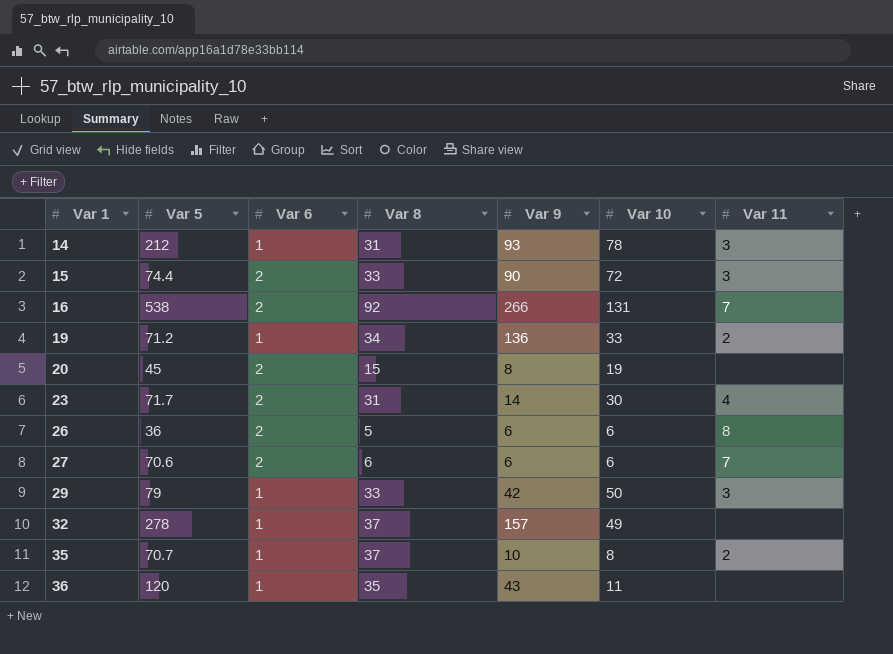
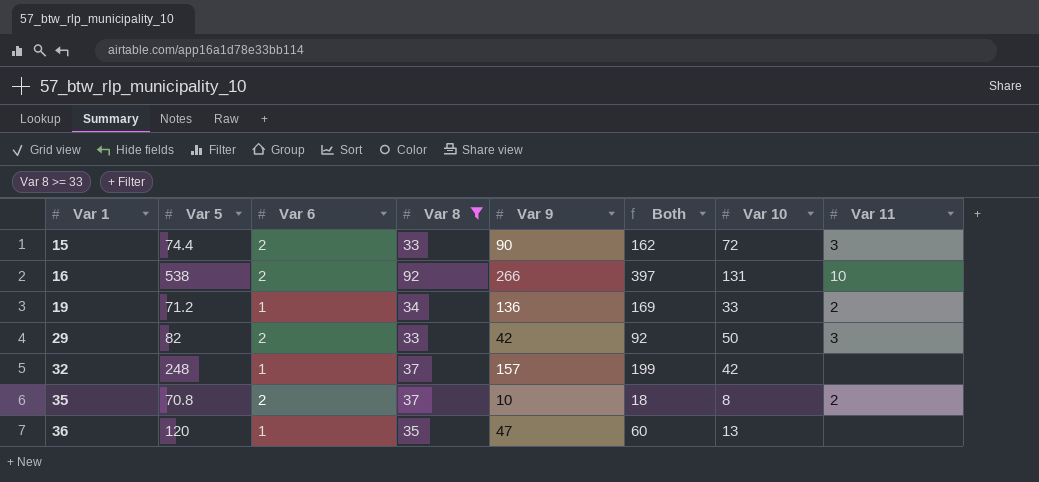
filter: none -> Var 8 >= 33
column Both | formula: none -> [Var 9] + [Var 10]
16 | Var 11: 7 -> 10
29 | Var 5: 79 -> 82
29 | Var 6: 1 -> 2
32 | Var 5: 278 -> 248
32 | Var 10: 49 -> 42
35 | Var 5: 70.7 -> 70.8
35 | Var 6: 1 -> 2
36 | Var 9: 43 -> 47
36 | Var 10: 11 -> 13

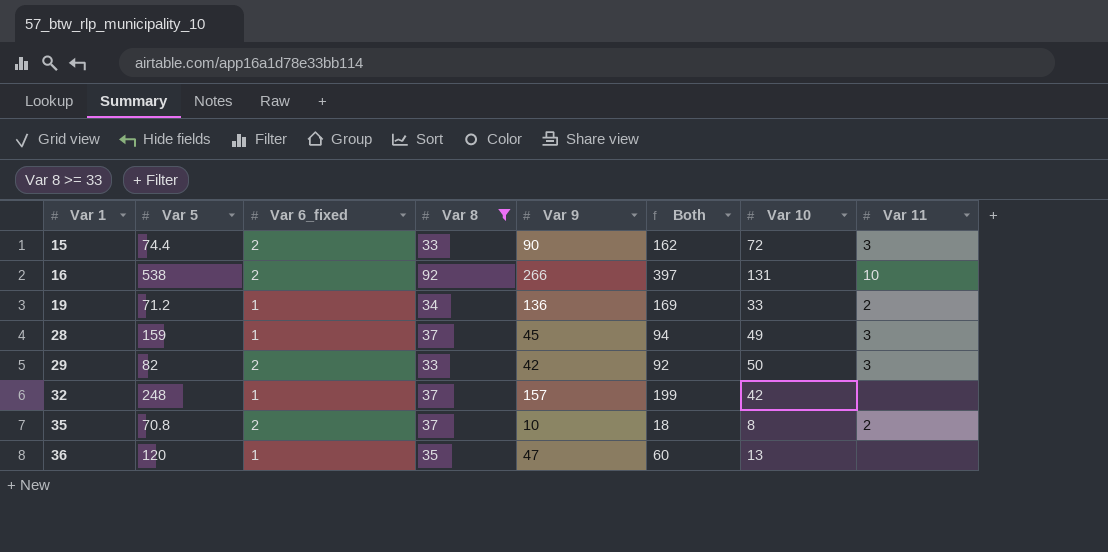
column name: Var 6 -> Var 6_fixed
row 28: none -> 159 | 1 | 37 | 45 | 94 | 49 | 3

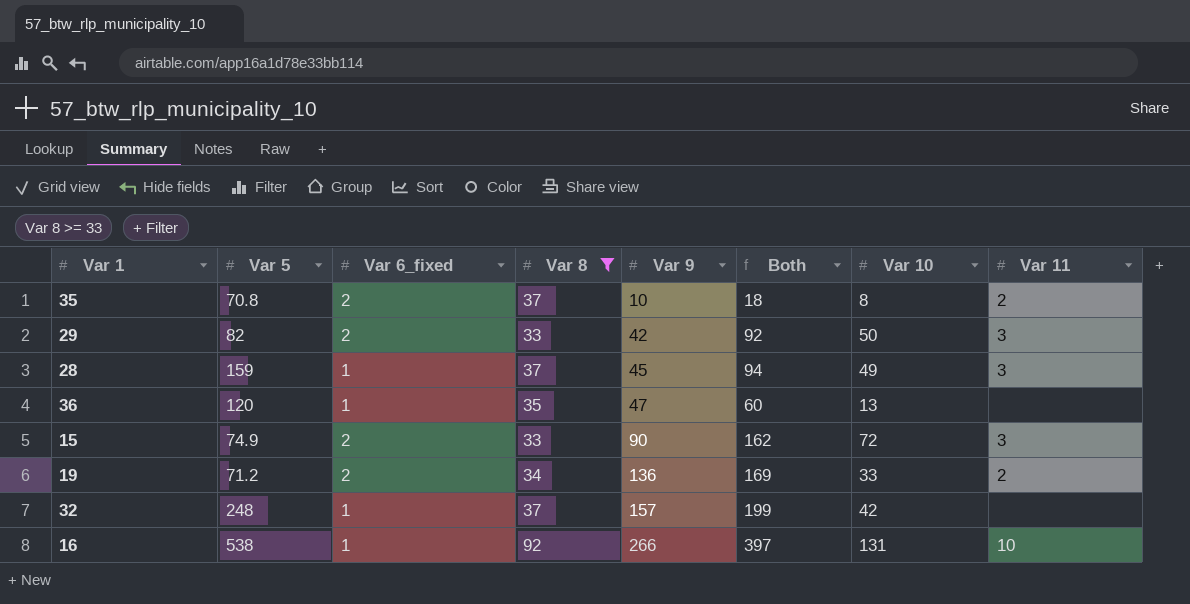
row order: Var 1 ascending -> Var 9 ascending
15 | Var 5: 74.4 -> 74.9
19 | Var 6_fixed: 1 -> 2
16 | Var 6_fixed: 2 -> 1

